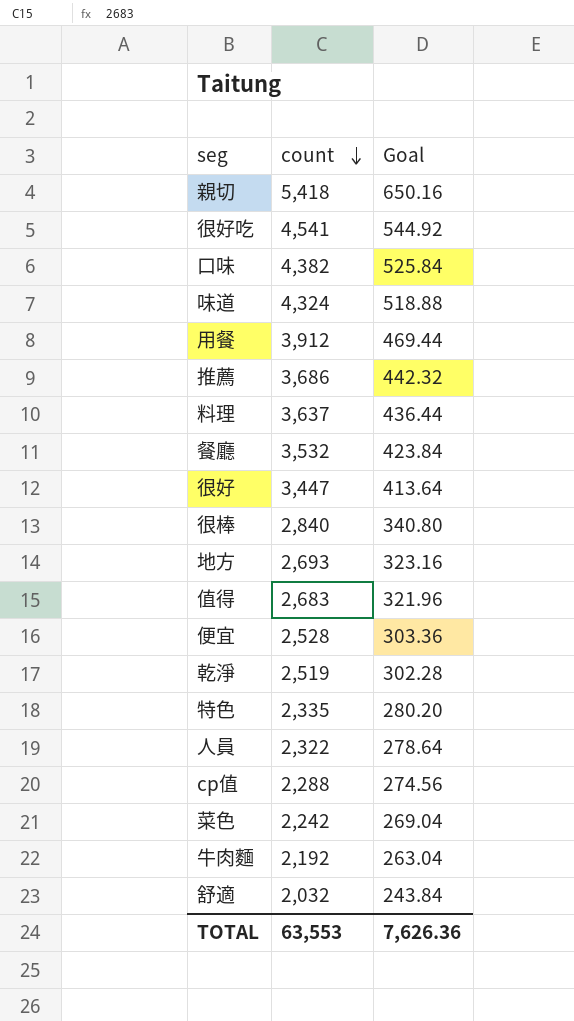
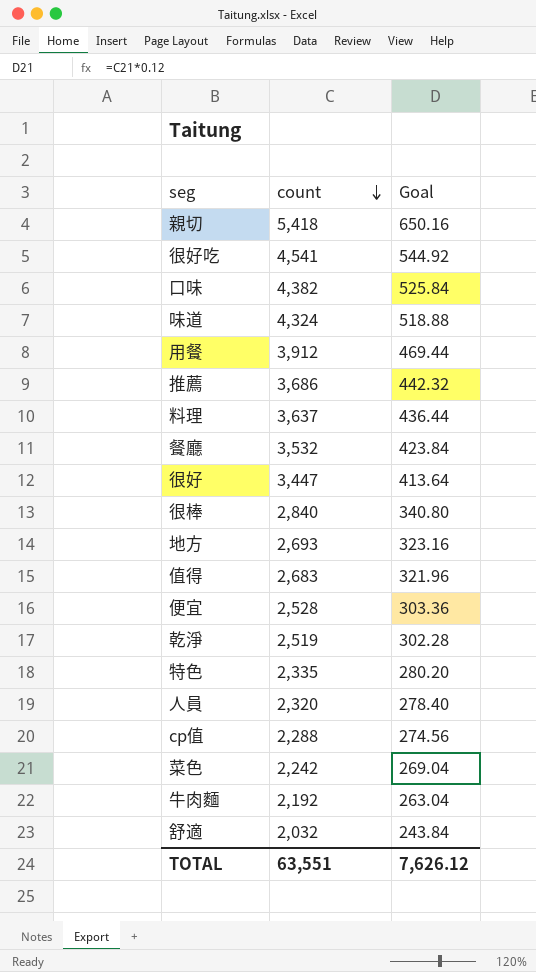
人員 | count: 2,322 -> 2,320
人員 | Goal: 278.64 -> 278.40
TOTAL | count: 63,553 -> 63,551
TOTAL | Goal: 7,626.36 -> 7,626.12

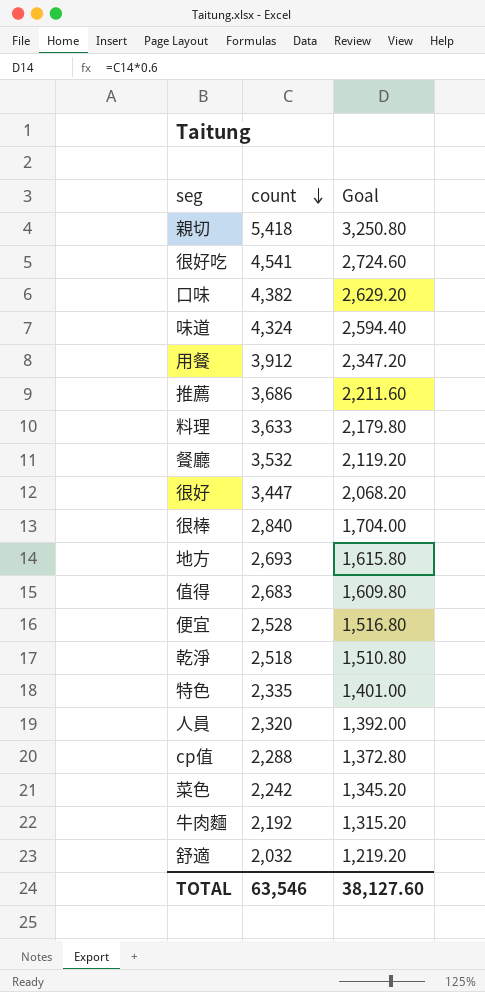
column Goal | formula: [count] * 0.12 -> [count] * 0.6
料理 | count: 3,637 -> 3,633
乾淨 | count: 2,519 -> 2,518
TOTAL | count: 63,551 -> 63,546
TOTAL | Goal: 7,626.12 -> 38,127.60

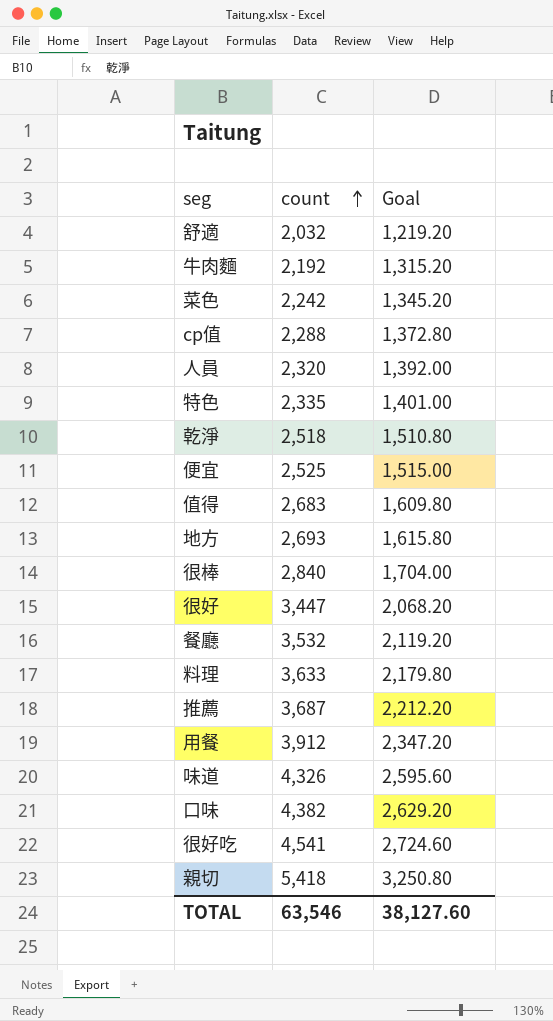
row order: count descending -> count ascending
便宜 | count: 2,528 -> 2,525
便宜 | Goal: 1,516.80 -> 1,515.00
推薦 | count: 3,686 -> 3,687
推薦 | Goal: 2,211.60 -> 2,212.20
味道 | count: 4,324 -> 4,326
味道 | Goal: 2,594.40 -> 2,595.60

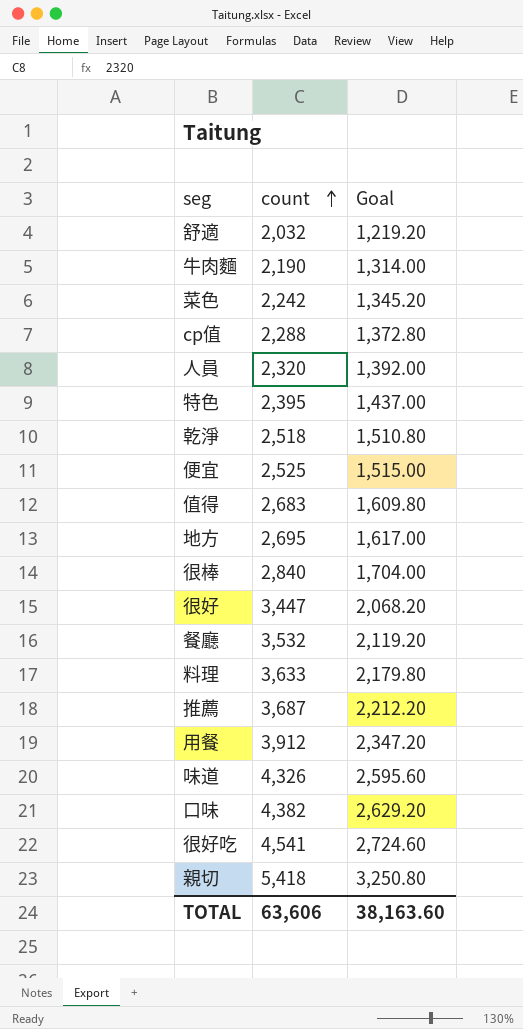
牛肉麵 | count: 2,192 -> 2,190
牛肉麵 | Goal: 1,315.20 -> 1,314.00
特色 | count: 2,335 -> 2,395
特色 | Goal: 1,401.00 -> 1,437.00
地方 | count: 2,693 -> 2,695
地方 | Goal: 1,615.80 -> 1,617.00
TOTAL | count: 63,546 -> 63,606
TOTAL | Goal: 38,127.60 -> 38,163.60

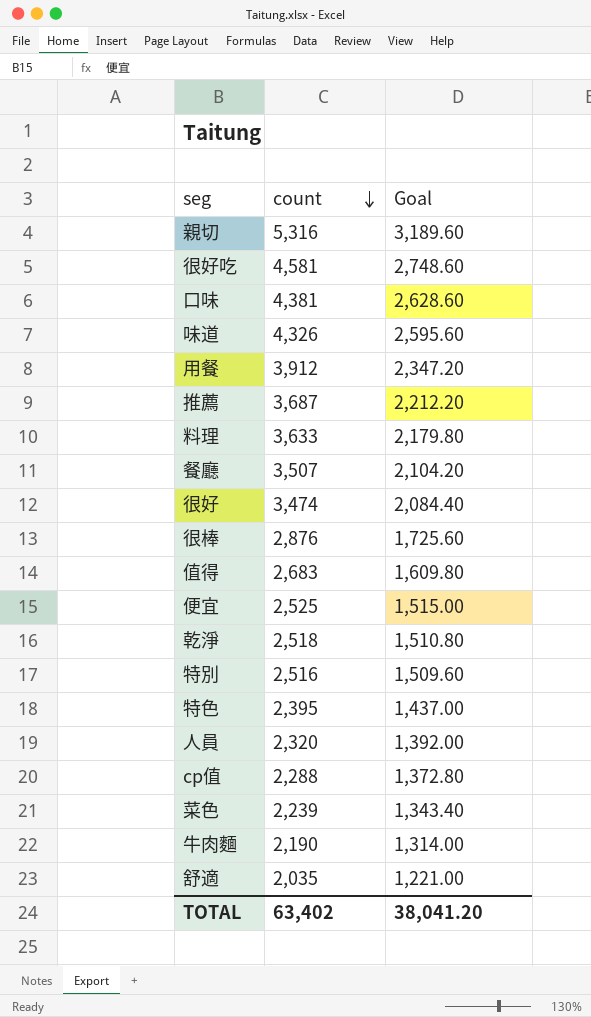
row order: count ascending -> count descending
row 地方: 2,695 | 1,617.00 -> none
親切 | count: 5,418 -> 5,316
親切 | Goal: 3,250.80 -> 3,189.60
很好吃 | count: 4,541 -> 4,581
很好吃 | Goal: 2,724.60 -> 2,748.60
口味 | count: 4,382 -> 4,381
口味 | Goal: 2,629.20 -> 2,628.60
餐廳 | count: 3,532 -> 3,507
餐廳 | Goal: 2,119.20 -> 2,104.20
很好 | count: 3,447 -> 3,474
很好 | Goal: 2,068.20 -> 2,084.40
很棒 | count: 2,840 -> 2,876
很棒 | Goal: 1,704.00 -> 1,725.60
row 特別: none -> 2,516 | 1,509.60
菜色 | count: 2,242 -> 2,239
菜色 | Goal: 1,345.20 -> 1,343.40
舒適 | count: 2,032 -> 2,035
舒適 | Goal: 1,219.20 -> 1,221.00
TOTAL | count: 63,606 -> 63,402
TOTAL | Goal: 38,163.60 -> 38,041.20

